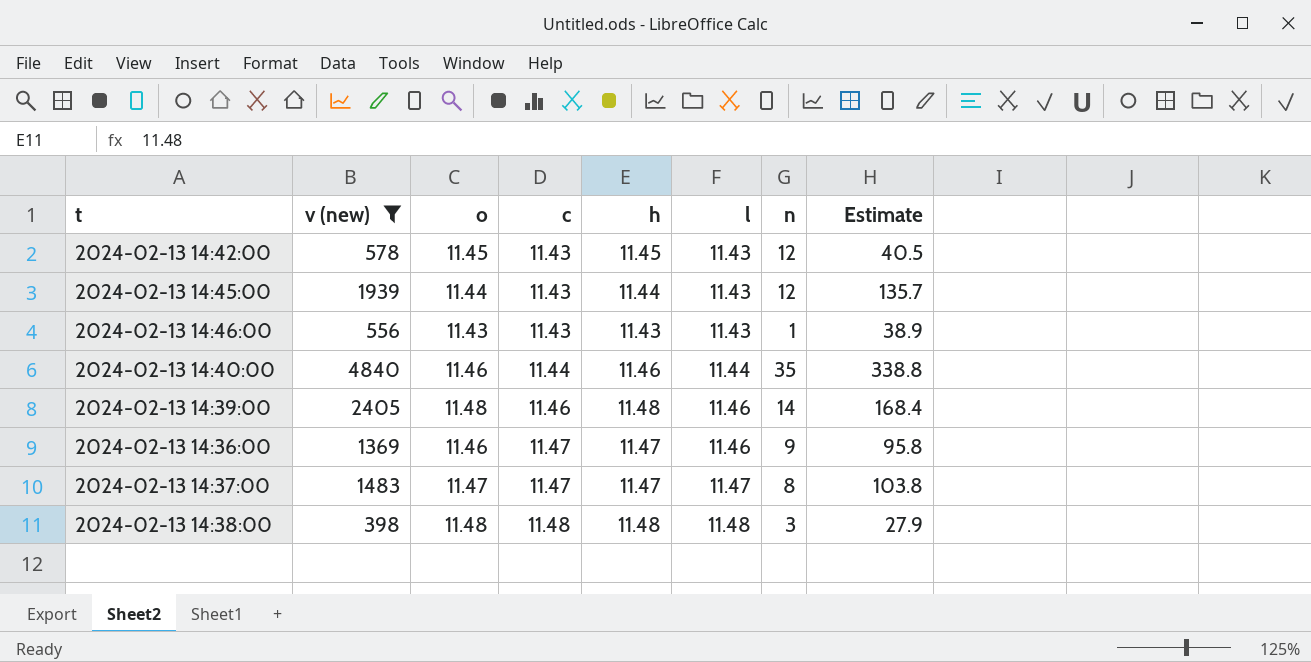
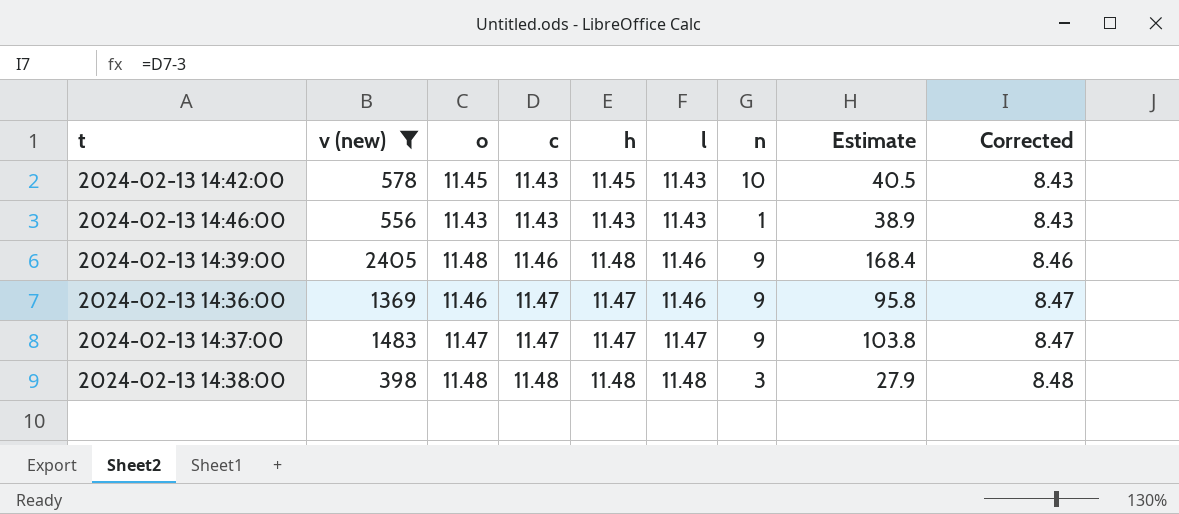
column Corrected | formula: none -> [c] - 3
row 2024-02-13 14:45:00: 1939 | 11.44 | 11.43 | 11.44 | 11.43 | 12 | 135.7 -> none
row 2024-02-13 14:40:00: 4840 | 11.46 | 11.44 | 11.46 | 11.44 | 35 | 338.8 -> none
2024-02-13 14:42:00 | n: 12 -> 10
2024-02-13 14:39:00 | n: 14 -> 9
2024-02-13 14:37:00 | n: 8 -> 9

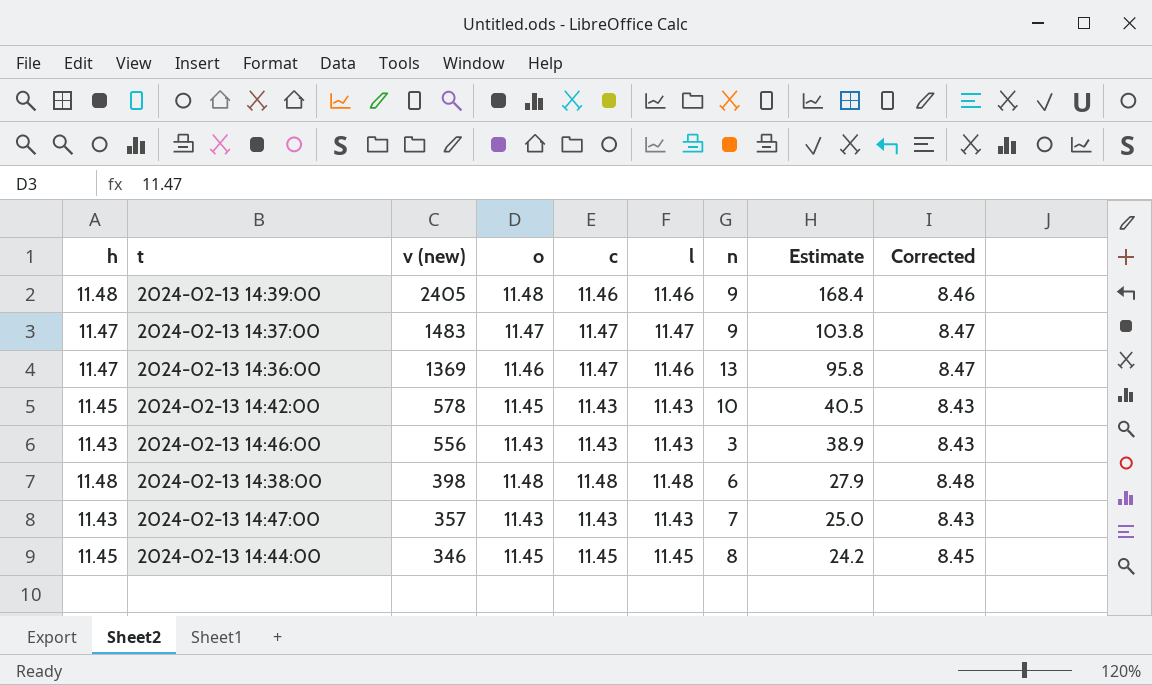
filter: v (new) >= 398 -> none
row order: c ascending -> v (new) descending
column h | position: 5 -> 1
2024-02-13 14:36:00 | n: 9 -> 13
2024-02-13 14:46:00 | n: 1 -> 3
2024-02-13 14:38:00 | n: 3 -> 6

